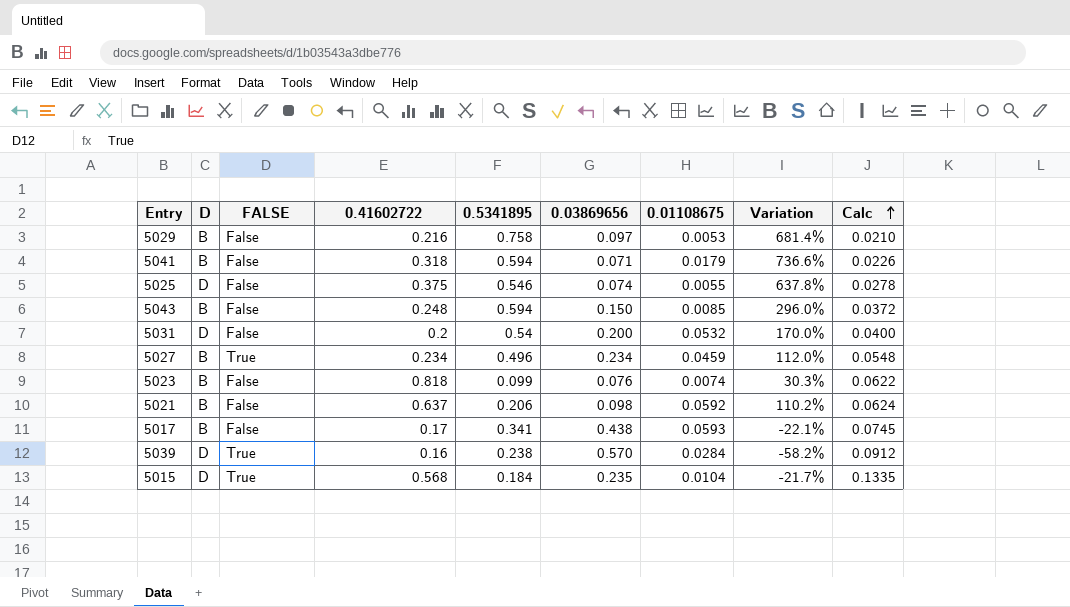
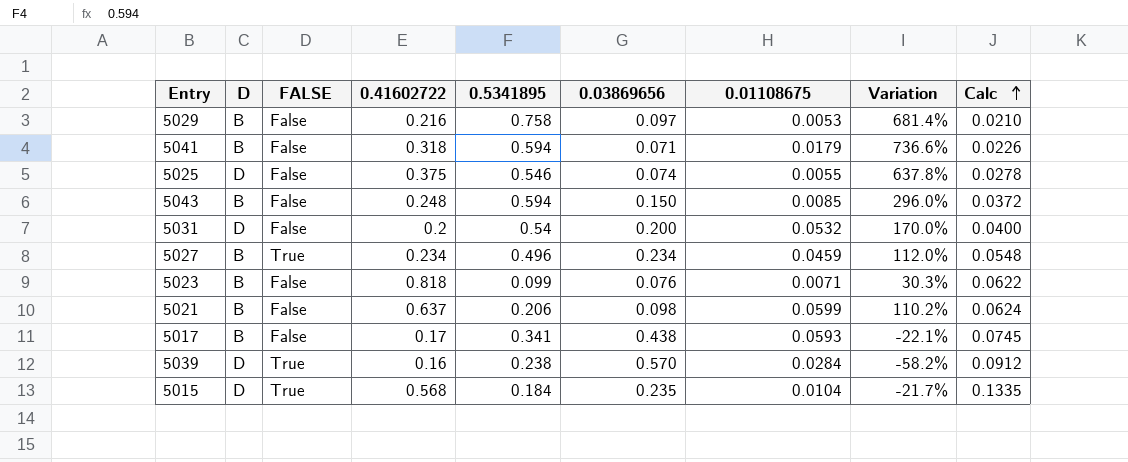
5023 | 0.01108675: 0.0074 -> 0.0071
5021 | 0.01108675: 0.0592 -> 0.0599

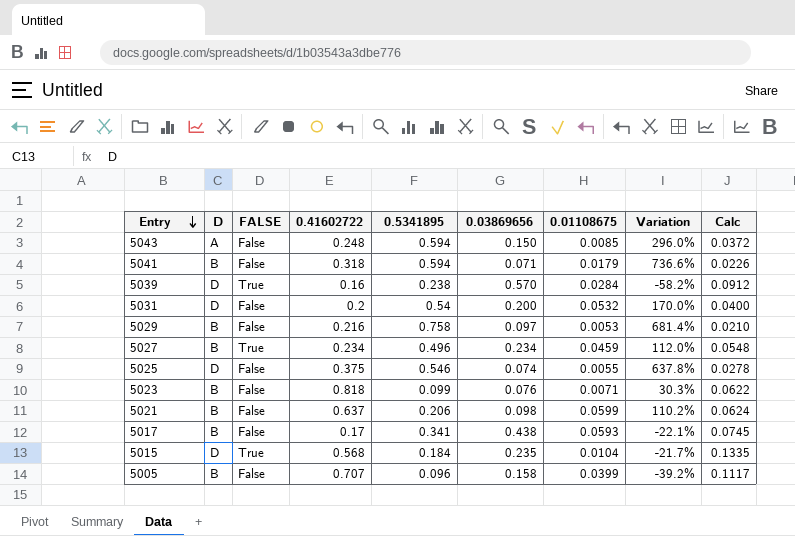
row order: Calc ascending -> Entry descending
5043 | D: B -> A
row 5005: none -> B | False | 0.707 | 0.096 | 0.158 | 0.0399 | -39.2% | 0.1117

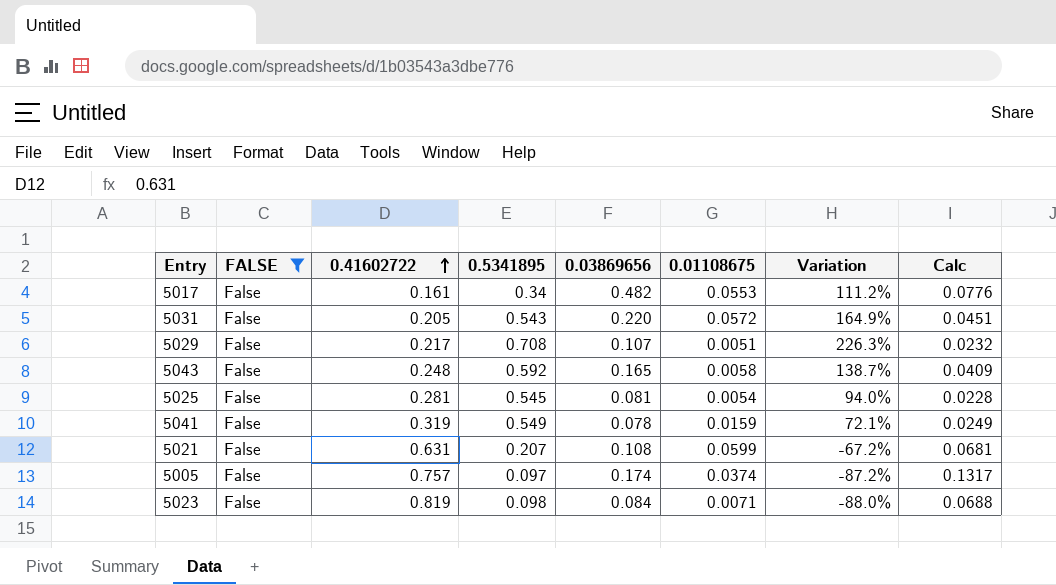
filter: none -> FALSE = False
row order: Entry descending -> 0.41602722 ascending
column D | position: 2 -> none
column Variation | formula: ([0.5341895] - [0.03869656]) / [0.03869656] -> ([0.5341895] - [0.41602722]) / [0.41602722]
5017 | 0.41602722: 0.17 -> 0.161
5017 | 0.5341895: 0.341 -> 0.34
5017 | 0.03869656: 0.438 -> 0.482
5017 | 0.01108675: 0.0593 -> 0.0553
5017 | Calc: 0.0745 -> 0.0776
5031 | 0.41602722: 0.2 -> 0.205
5031 | 0.5341895: 0.54 -> 0.543
5031 | 0.03869656: 0.200 -> 0.220
5031 | 0.01108675: 0.0532 -> 0.0572
5031 | Calc: 0.0400 -> 0.0451
5029 | 0.41602722: 0.216 -> 0.217
5029 | 0.5341895: 0.758 -> 0.708
5029 | 0.03869656: 0.097 -> 0.107
5029 | 0.01108675: 0.0053 -> 0.0051
5029 | Calc: 0.0210 -> 0.0232
5043 | 0.5341895: 0.594 -> 0.592
5043 | 0.03869656: 0.150 -> 0.165
5043 | 0.01108675: 0.0085 -> 0.0058
5043 | Calc: 0.0372 -> 0.0409
5025 | 0.41602722: 0.375 -> 0.281
5025 | 0.5341895: 0.546 -> 0.545
5025 | 0.03869656: 0.074 -> 0.081
5025 | 0.01108675: 0.0055 -> 0.0054
5025 | Calc: 0.0278 -> 0.0228
5041 | 0.41602722: 0.318 -> 0.319
5041 | 0.5341895: 0.594 -> 0.549
5041 | 0.03869656: 0.071 -> 0.078
5041 | 0.01108675: 0.0179 -> 0.0159
5041 | Calc: 0.0226 -> 0.0249
5021 | 0.41602722: 0.637 -> 0.631
5021 | 0.5341895: 0.206 -> 0.207
5021 | 0.03869656: 0.098 -> 0.108
5021 | Calc: 0.0624 -> 0.0681
5005 | 0.41602722: 0.707 -> 0.757
5005 | 0.5341895: 0.096 -> 0.097
5005 | 0.03869656: 0.158 -> 0.174
5005 | 0.01108675: 0.0399 -> 0.0374
5005 | Calc: 0.1117 -> 0.1317
5023 | 0.41602722: 0.818 -> 0.819
5023 | 0.5341895: 0.099 -> 0.098
5023 | 0.03869656: 0.076 -> 0.084
5023 | Calc: 0.0622 -> 0.0688

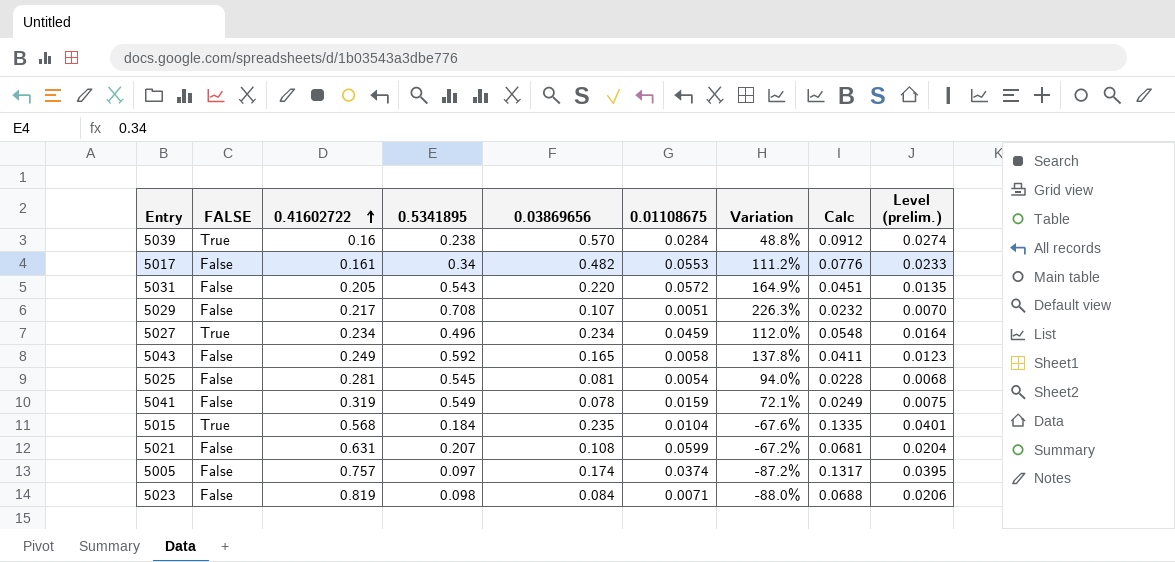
filter: FALSE = False -> none
column Level (prelim.) | formula: none -> [Calc] * 0.3
5043 | 0.41602722: 0.248 -> 0.249
5043 | Variation: 138.7% -> 137.8%
5043 | Calc: 0.0409 -> 0.0411

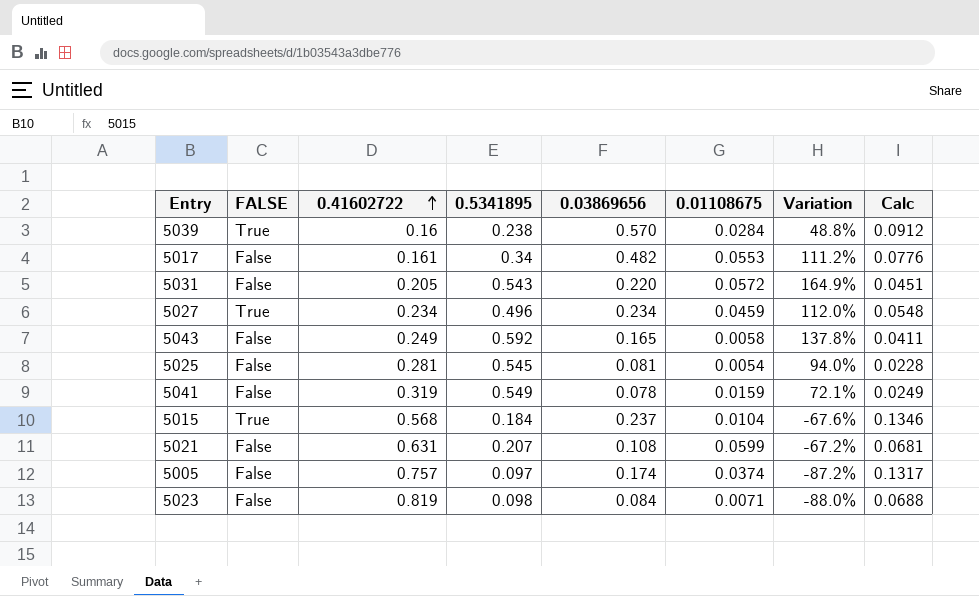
column Level (prelim.) | formula: [Calc] * 0.3 -> none
row 5029: False | 0.217 | 0.708 | 0.107 | 0.0051 | 226.3% | 0.0232 | 0.0070 -> none
5015 | 0.03869656: 0.235 -> 0.237
5015 | Calc: 0.1335 -> 0.1346

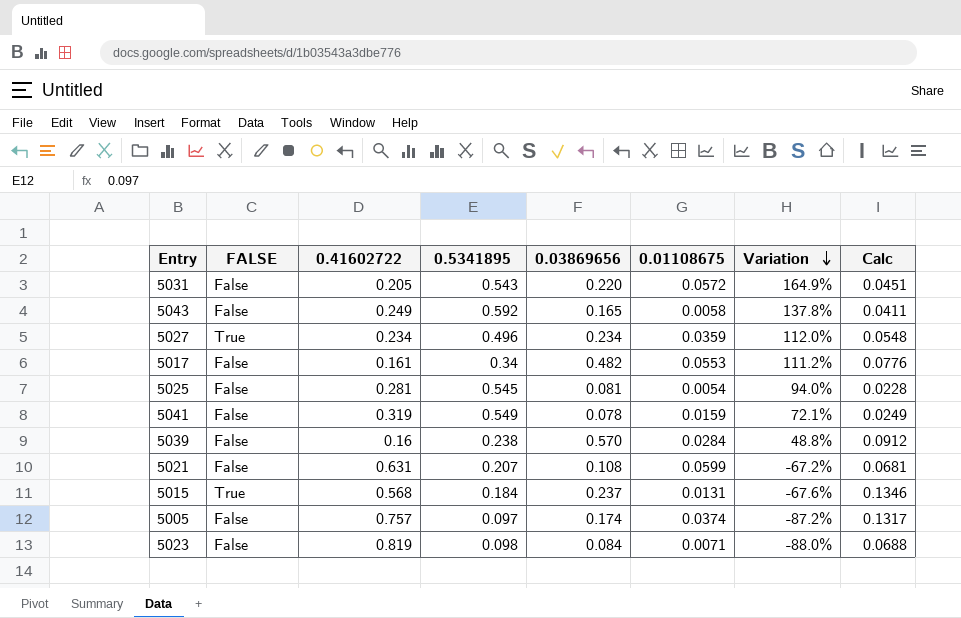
row order: 0.41602722 ascending -> Variation descending
5027 | 0.01108675: 0.0459 -> 0.0359
5039 | FALSE: True -> False
5015 | 0.01108675: 0.0104 -> 0.0131

